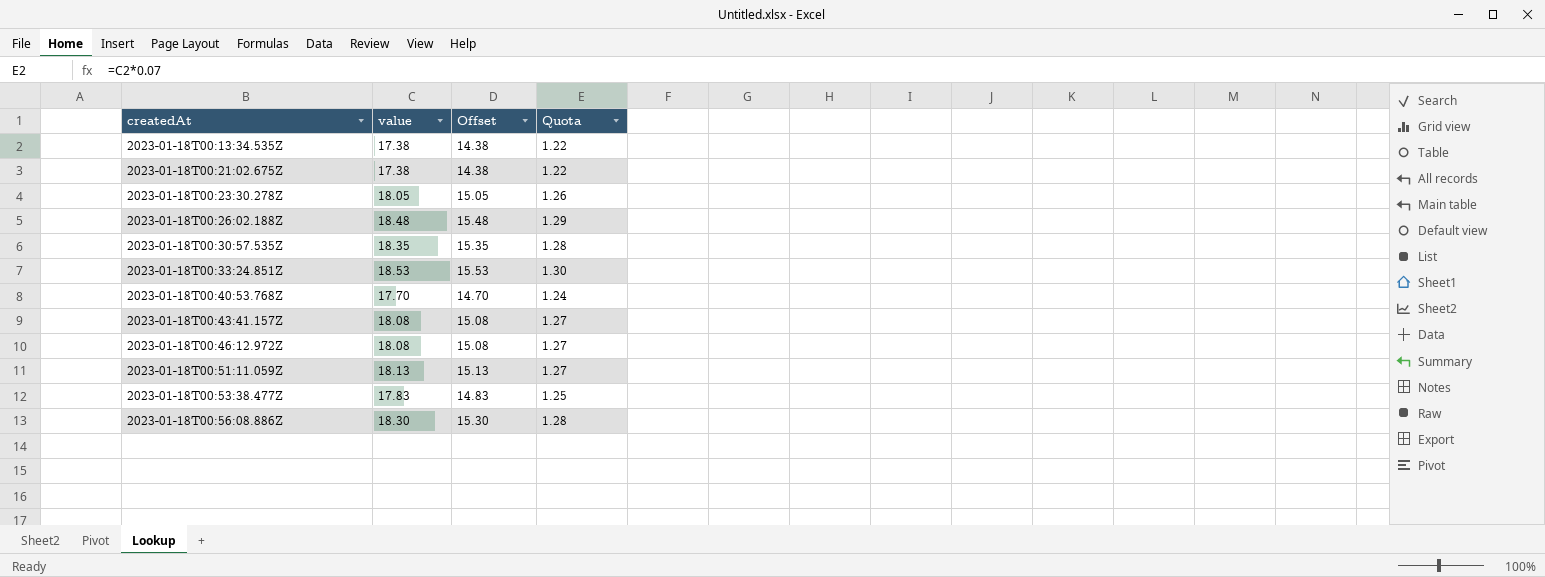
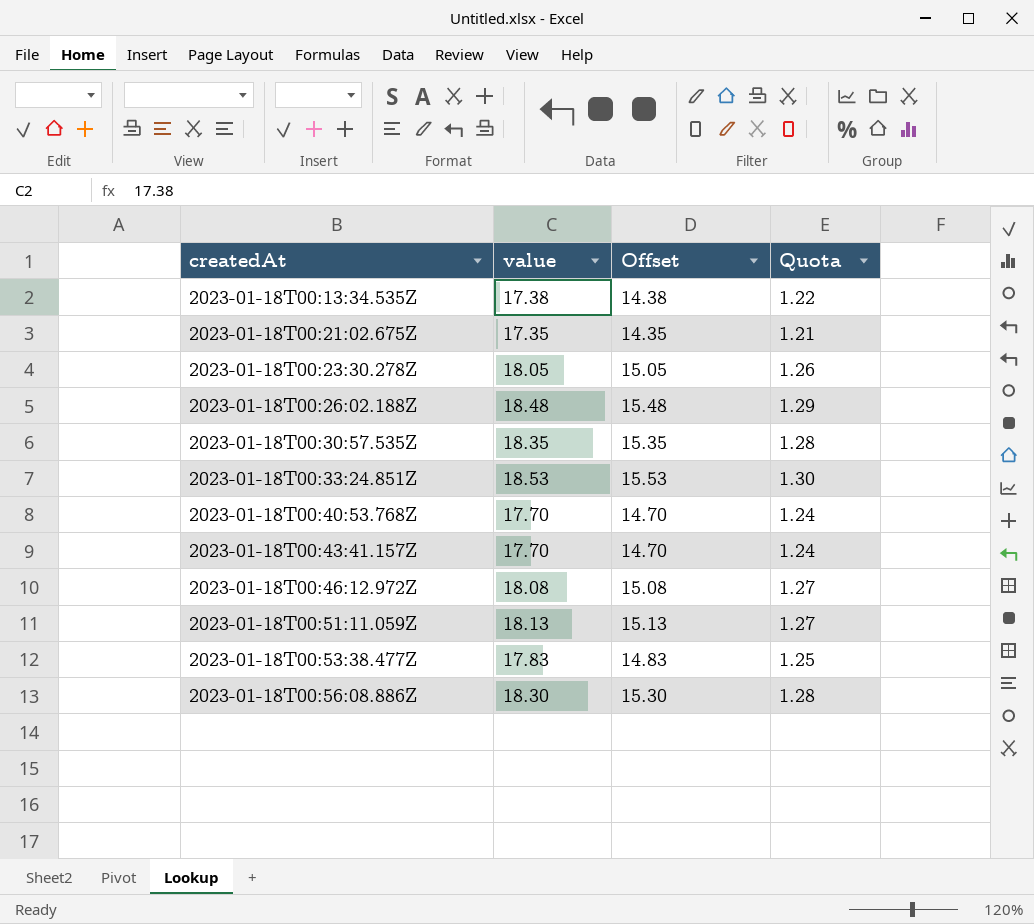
2023-01-18T00:21:02.675Z | value: 17.38 -> 17.35
2023-01-18T00:21:02.675Z | Offset: 14.38 -> 14.35
2023-01-18T00:21:02.675Z | Quota: 1.22 -> 1.21
2023-01-18T00:43:41.157Z | value: 18.08 -> 17.70
2023-01-18T00:43:41.157Z | Offset: 15.08 -> 14.70
2023-01-18T00:43:41.157Z | Quota: 1.27 -> 1.24

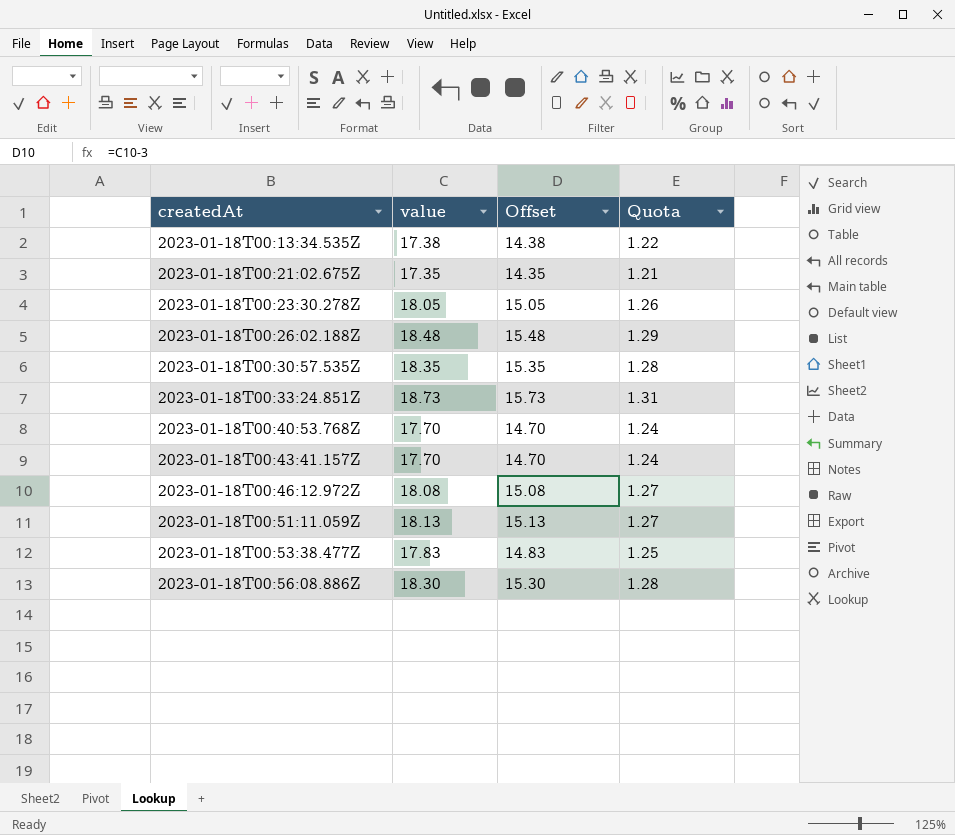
2023-01-18T00:33:24.851Z | value: 18.53 -> 18.73
2023-01-18T00:33:24.851Z | Offset: 15.53 -> 15.73
2023-01-18T00:33:24.851Z | Quota: 1.30 -> 1.31

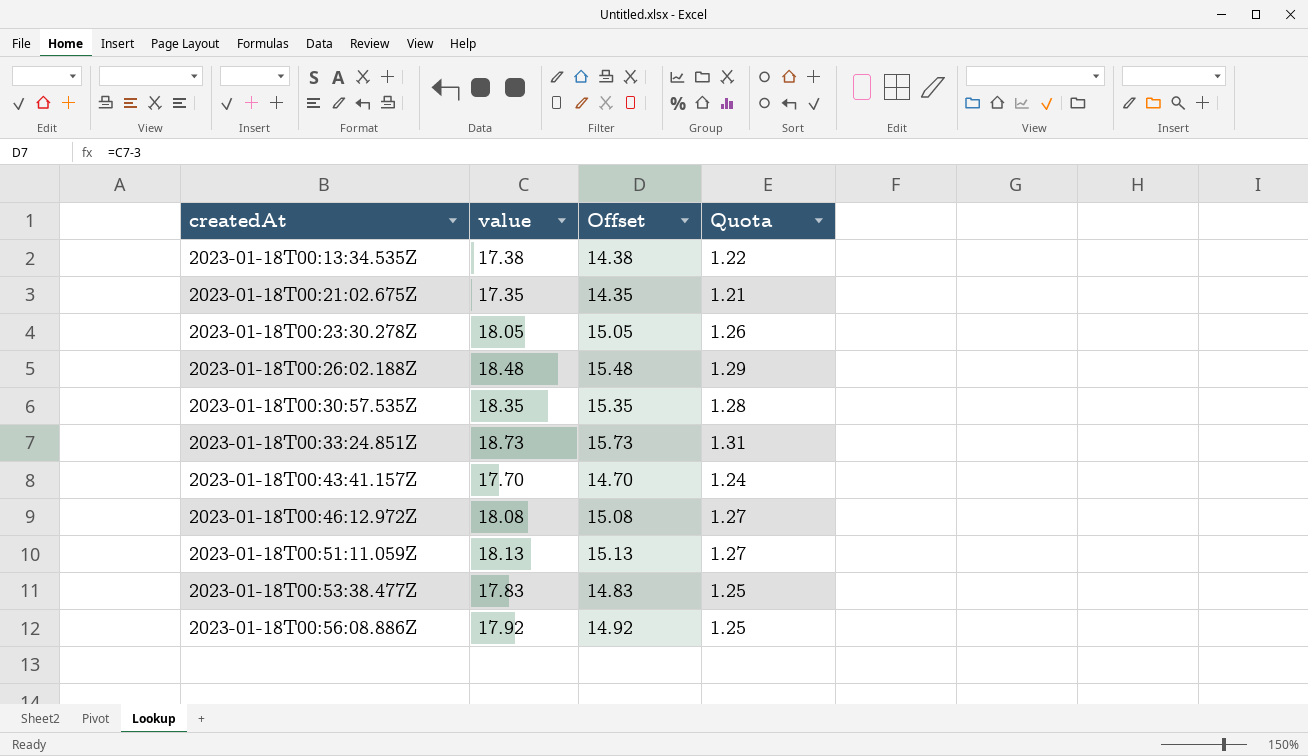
row 2023-01-18T00:40:53.768Z: 17.70 | 14.70 | 1.24 -> none
2023-01-18T00:56:08.886Z | value: 18.30 -> 17.92
2023-01-18T00:56:08.886Z | Offset: 15.30 -> 14.92
2023-01-18T00:56:08.886Z | Quota: 1.28 -> 1.25

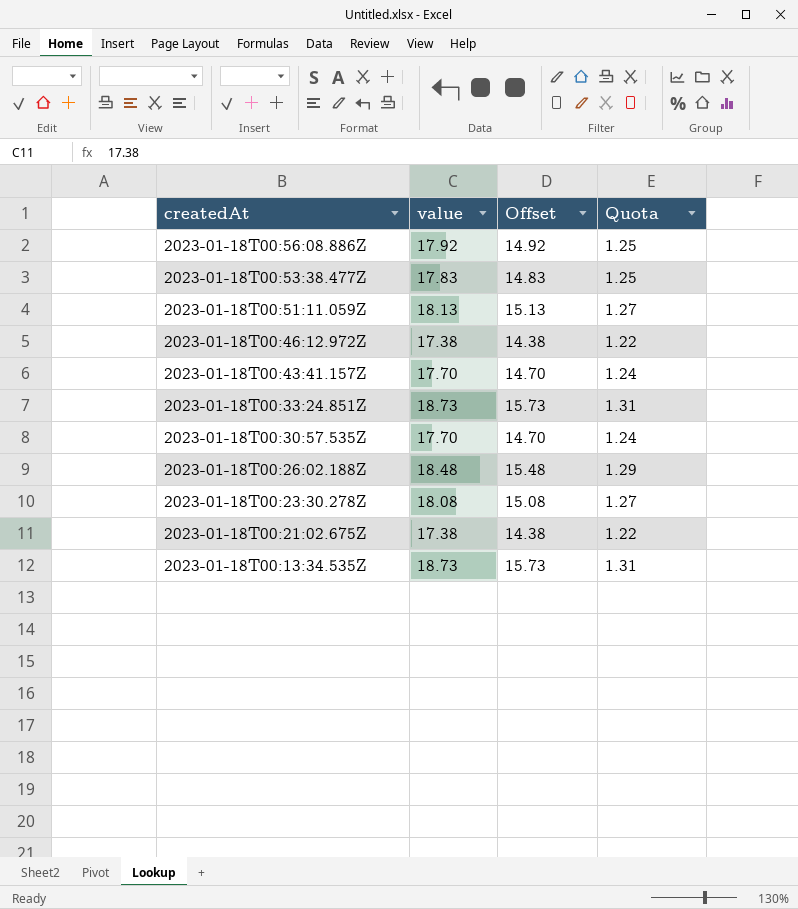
row order: createdAt ascending -> createdAt descending
2023-01-18T00:46:12.972Z | value: 18.08 -> 17.38
2023-01-18T00:46:12.972Z | Offset: 15.08 -> 14.38
2023-01-18T00:46:12.972Z | Quota: 1.27 -> 1.22
2023-01-18T00:30:57.535Z | value: 18.35 -> 17.70
2023-01-18T00:30:57.535Z | Offset: 15.35 -> 14.70
2023-01-18T00:30:57.535Z | Quota: 1.28 -> 1.24
2023-01-18T00:23:30.278Z | value: 18.05 -> 18.08
2023-01-18T00:23:30.278Z | Offset: 15.05 -> 15.08
2023-01-18T00:23:30.278Z | Quota: 1.26 -> 1.27
2023-01-18T00:21:02.675Z | value: 17.35 -> 17.38
2023-01-18T00:21:02.675Z | Offset: 14.35 -> 14.38
2023-01-18T00:21:02.675Z | Quota: 1.21 -> 1.22
2023-01-18T00:13:34.535Z | value: 17.38 -> 18.73
2023-01-18T00:13:34.535Z | Offset: 14.38 -> 15.73
2023-01-18T00:13:34.535Z | Quota: 1.22 -> 1.31

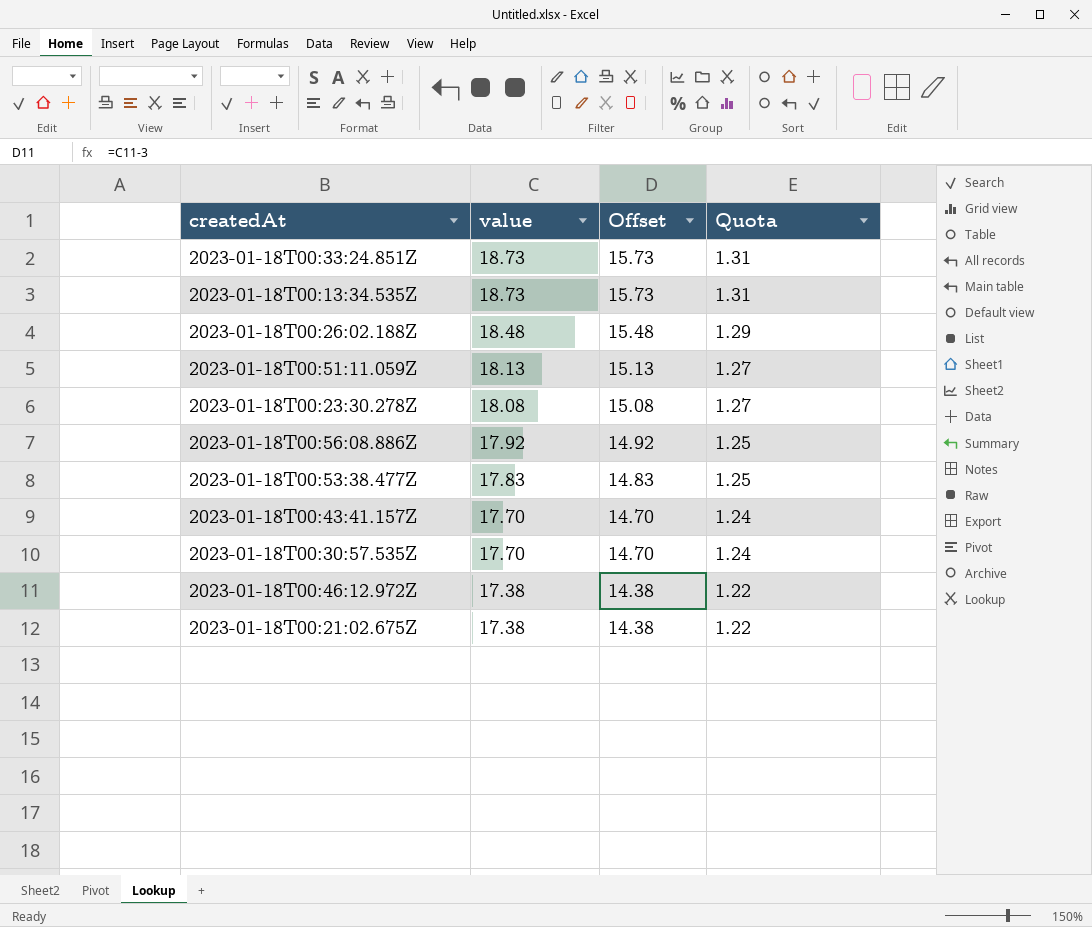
row order: createdAt descending -> value descending

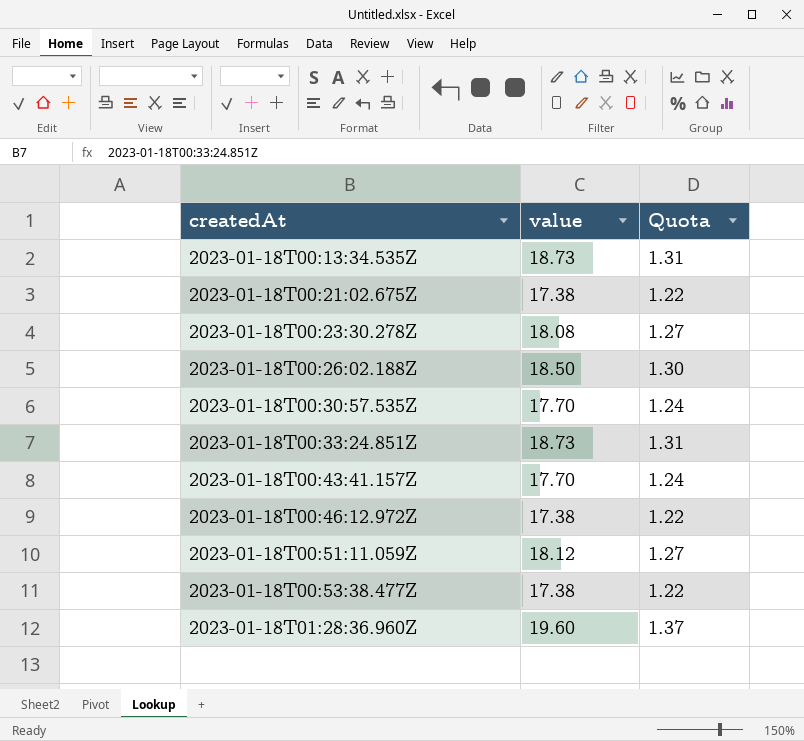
row order: value descending -> createdAt ascending
column Offset | formula: [value] - 3 -> none
row 2023-01-18T00:56:08.886Z: 17.92 | 14.92 | 1.25 -> none
2023-01-18T00:26:02.188Z | value: 18.48 -> 18.50
2023-01-18T00:26:02.188Z | Quota: 1.29 -> 1.30
2023-01-18T00:51:11.059Z | value: 18.13 -> 18.12
2023-01-18T00:53:38.477Z | value: 17.83 -> 17.38
2023-01-18T00:53:38.477Z | Quota: 1.25 -> 1.22
row 2023-01-18T01:28:36.960Z: none -> 19.60 | 1.37

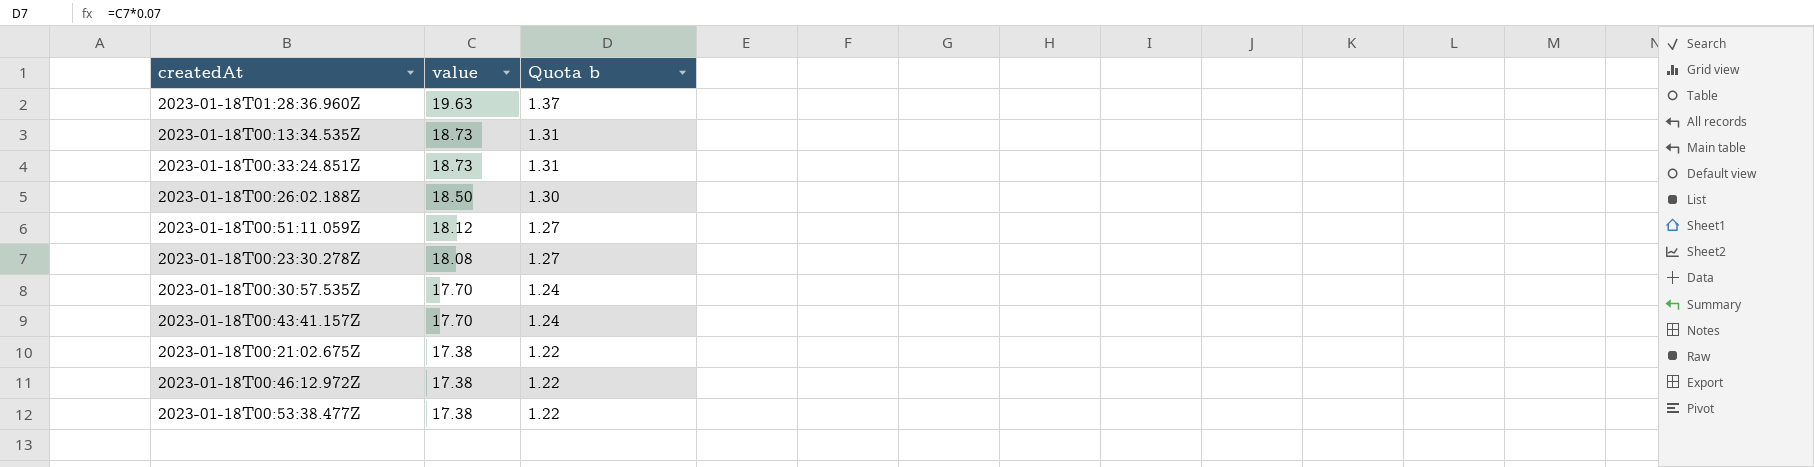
row order: createdAt ascending -> value descending
column name: Quota -> Quota b
2023-01-18T01:28:36.960Z | value: 19.60 -> 19.63

